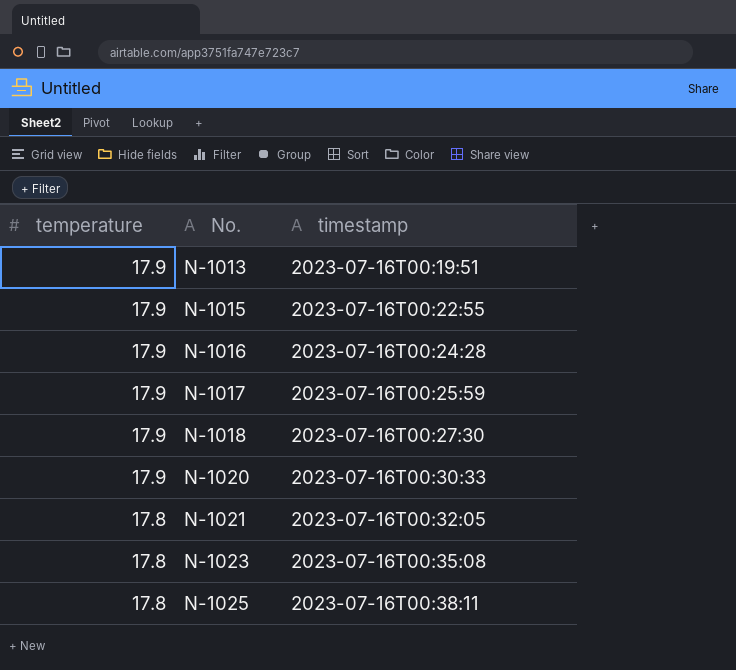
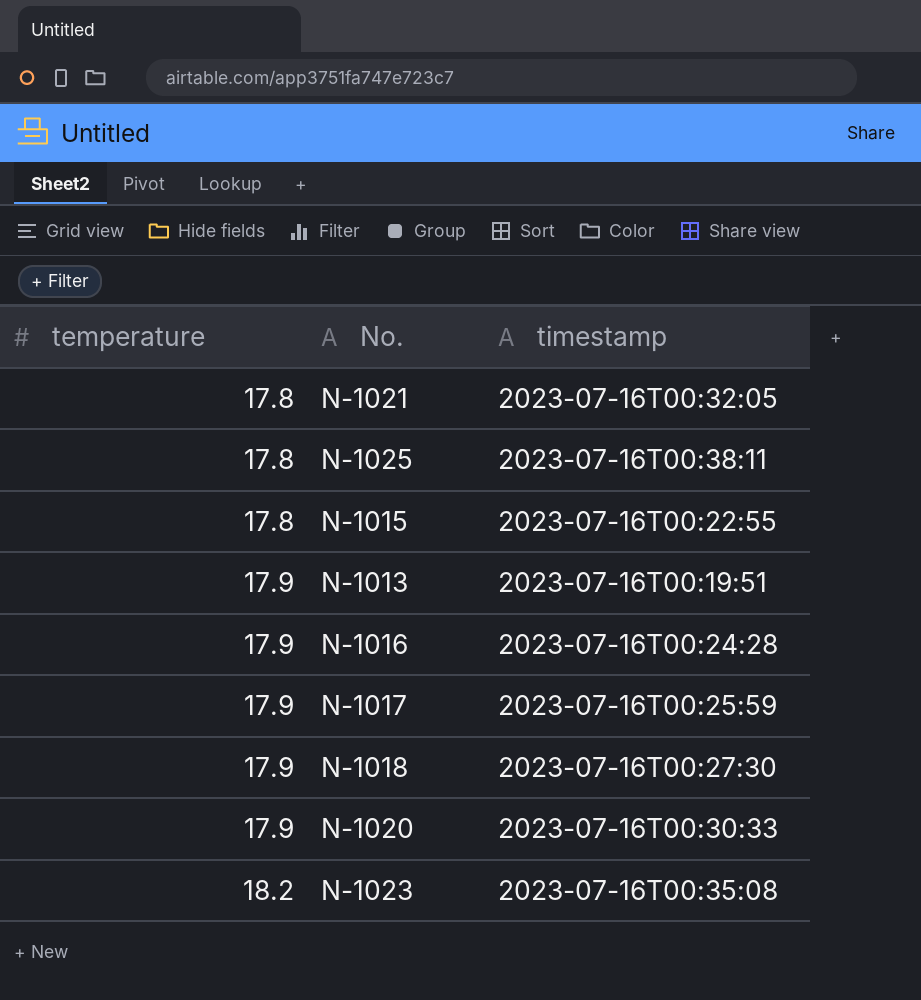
row order: temperature descending -> temperature ascending
N-1015 | temperature: 17.9 -> 17.8
N-1023 | temperature: 17.8 -> 18.2

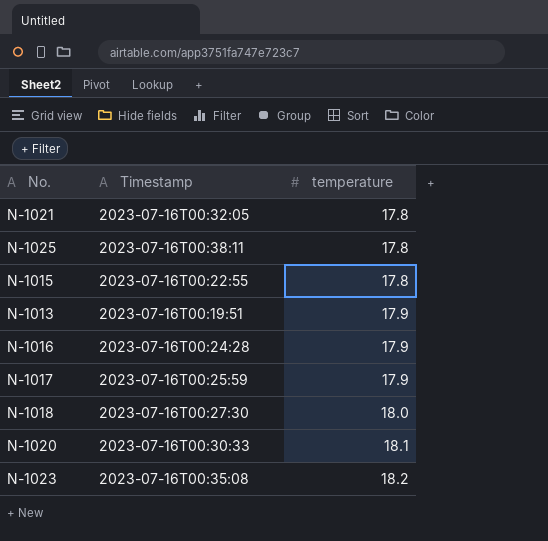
column name: timestamp -> Timestamp
column temperature | position: 1 -> 3
N-1018 | temperature: 17.9 -> 18.0
N-1020 | temperature: 17.9 -> 18.1

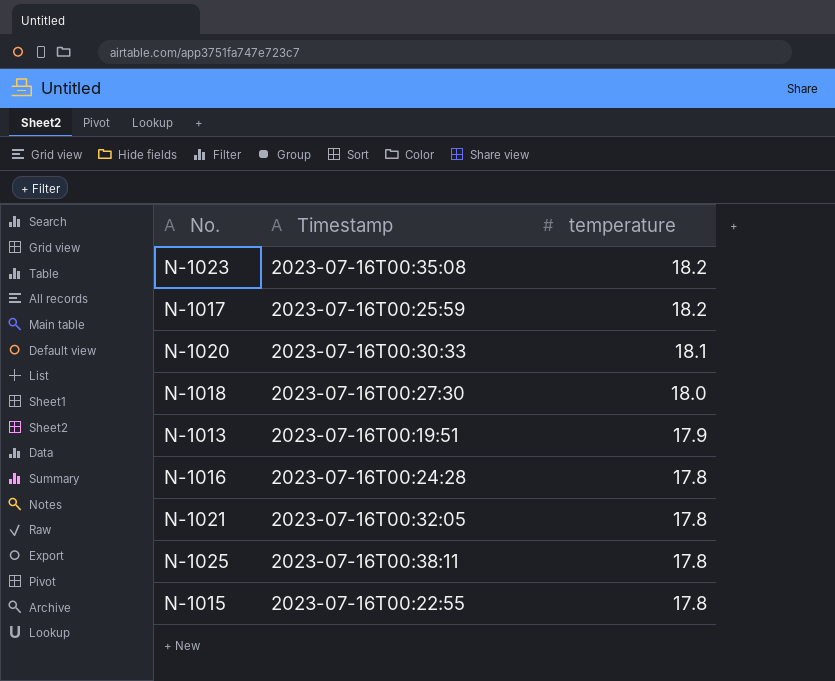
row order: temperature ascending -> temperature descending
N-1017 | temperature: 17.9 -> 18.2
N-1016 | temperature: 17.9 -> 17.8

